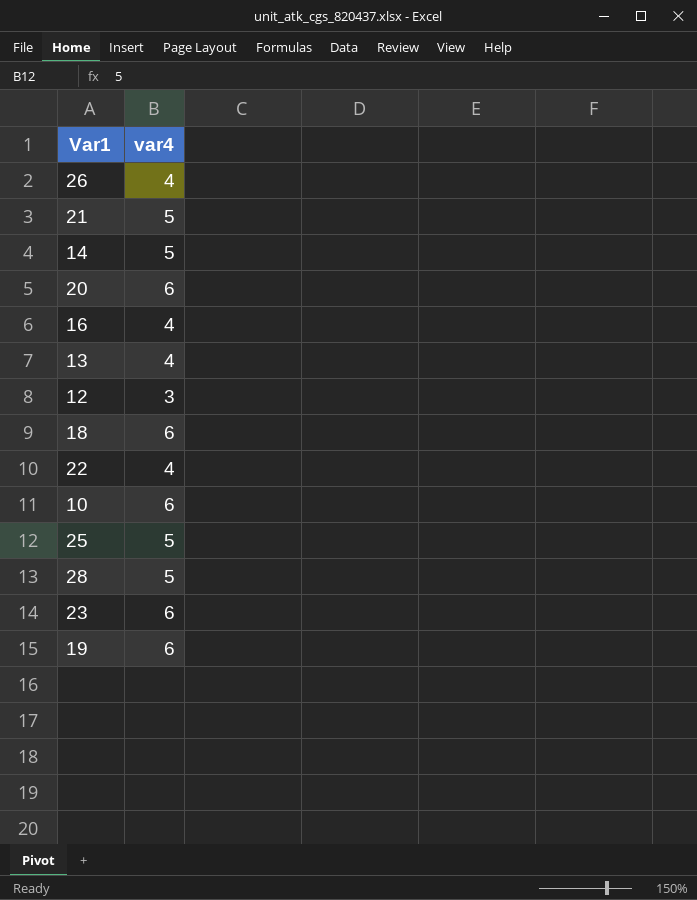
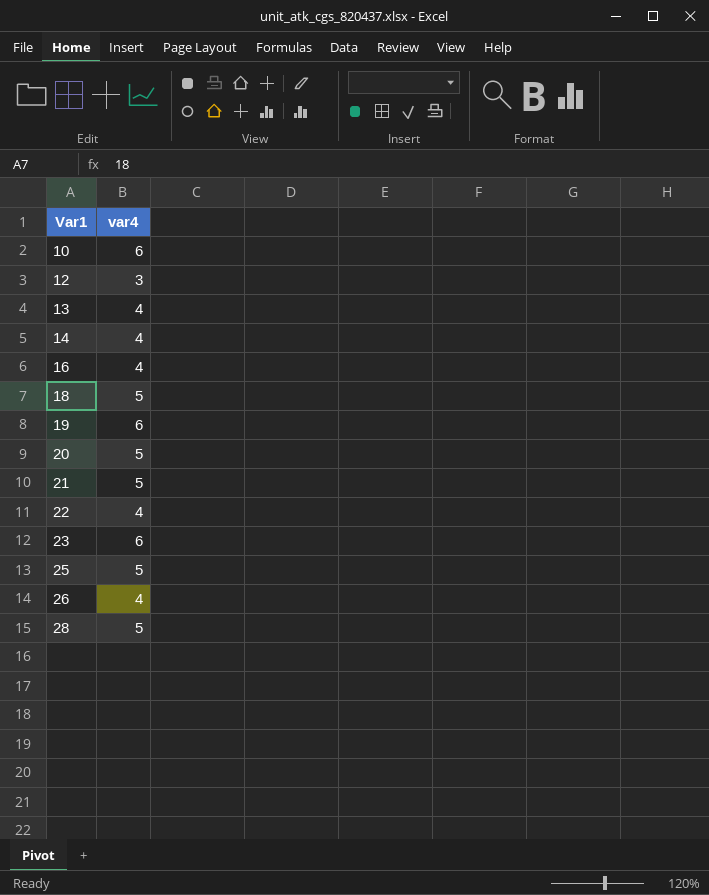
row order: none -> Var1 ascending
14 | var4: 5 -> 4
18 | var4: 6 -> 5
20 | var4: 6 -> 5

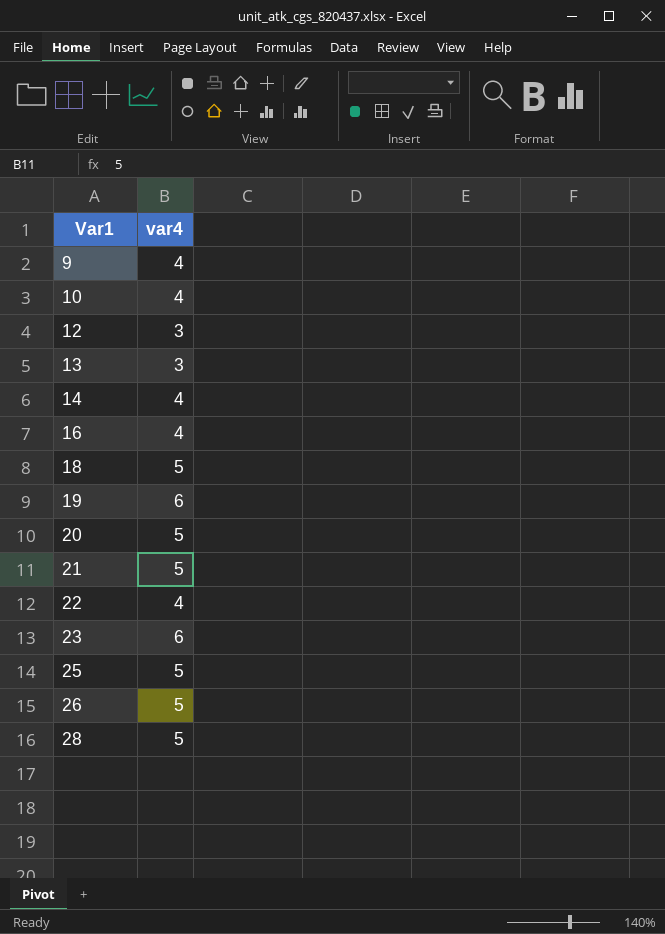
row 9: none -> 4
10 | var4: 6 -> 4
13 | var4: 4 -> 3
26 | var4: 4 -> 5

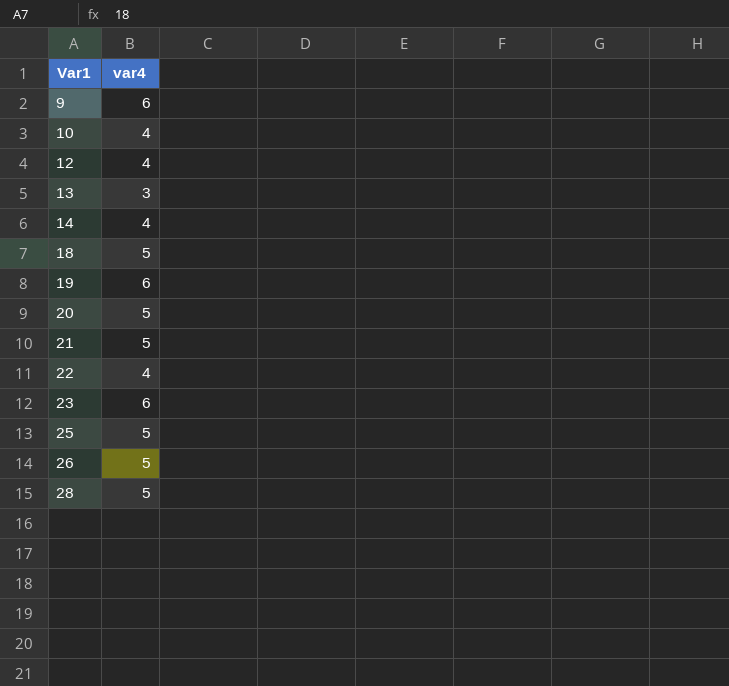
row 16: 4 -> none
9 | var4: 4 -> 6
12 | var4: 3 -> 4

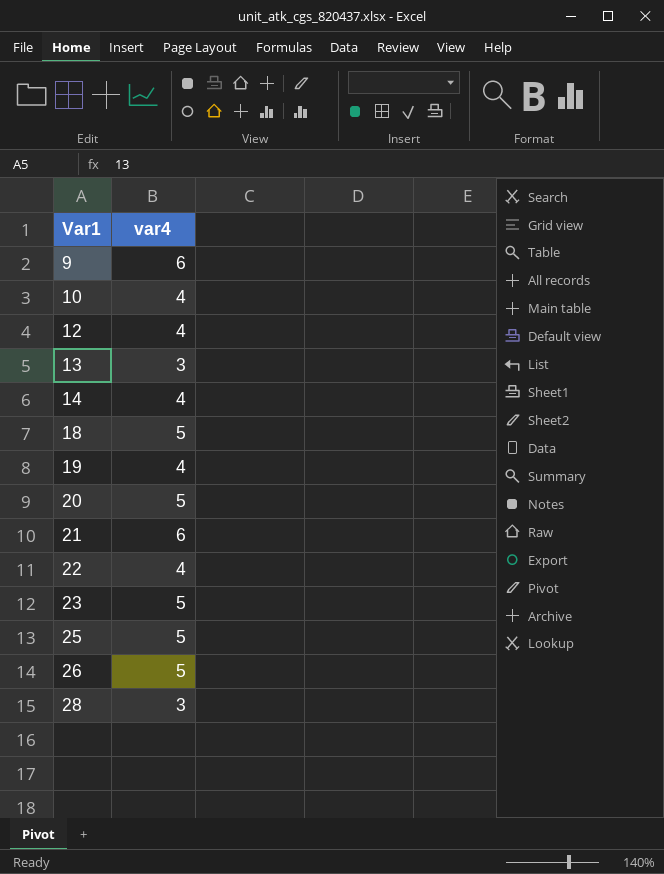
19 | var4: 6 -> 4
21 | var4: 5 -> 6
23 | var4: 6 -> 5
28 | var4: 5 -> 3

